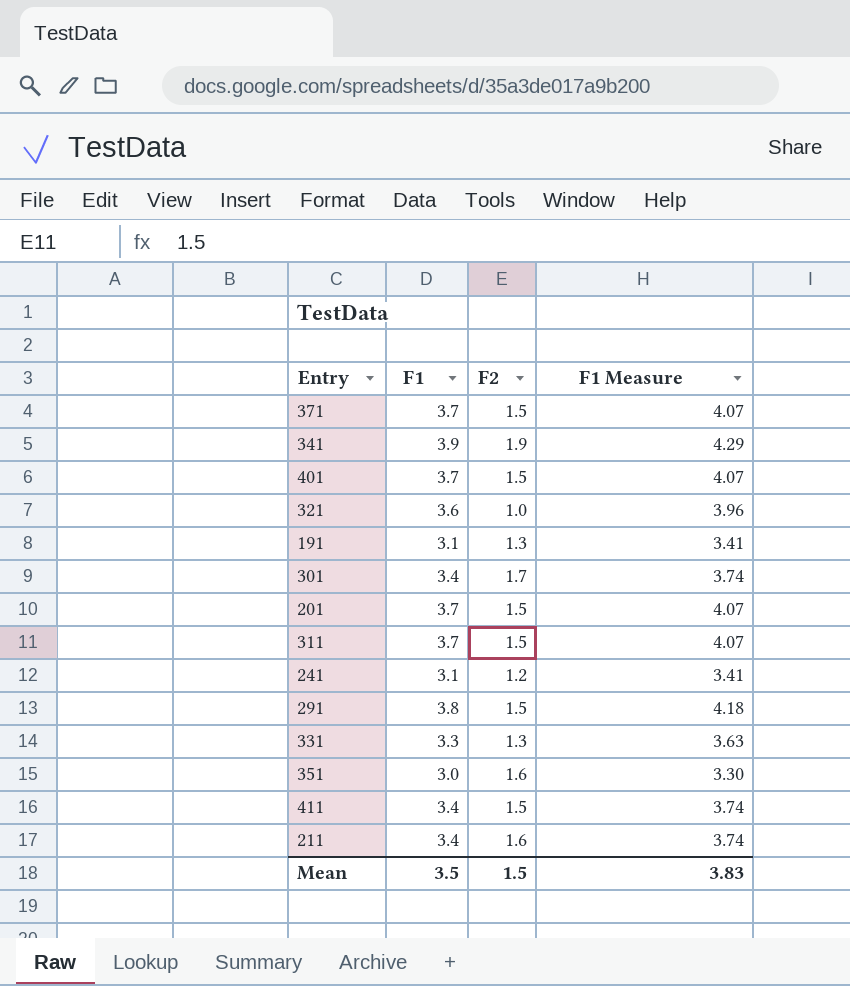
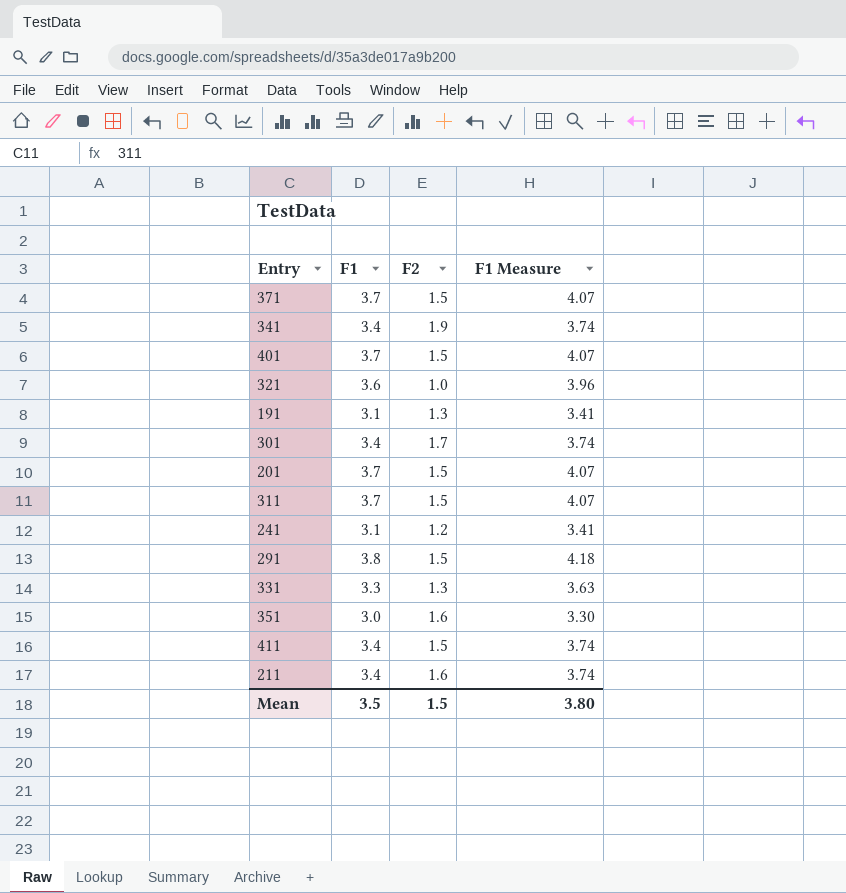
341 | F1: 3.9 -> 3.4
341 | F1 Measure: 4.29 -> 3.74
Mean | F1 Measure: 3.83 -> 3.80

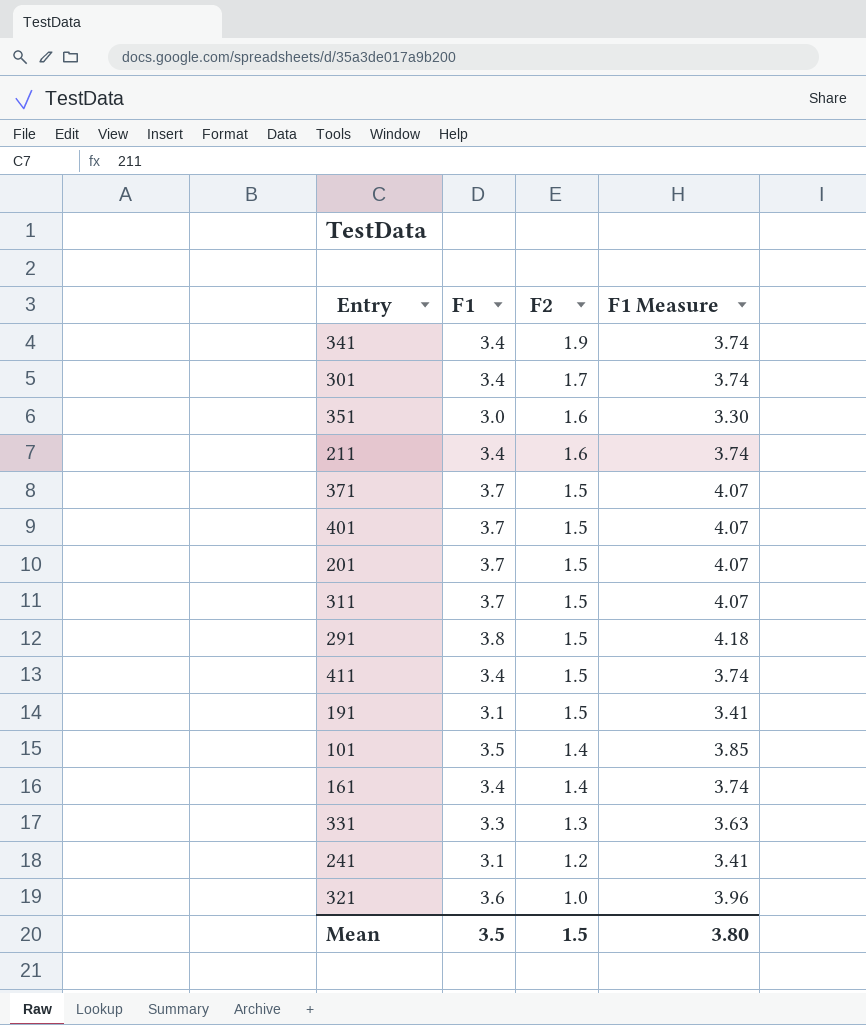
row order: none -> F2 descending
191 | F2: 1.3 -> 1.5
row 101: none -> 3.5 | 1.4 | 3.85
row 161: none -> 3.4 | 1.4 | 3.74

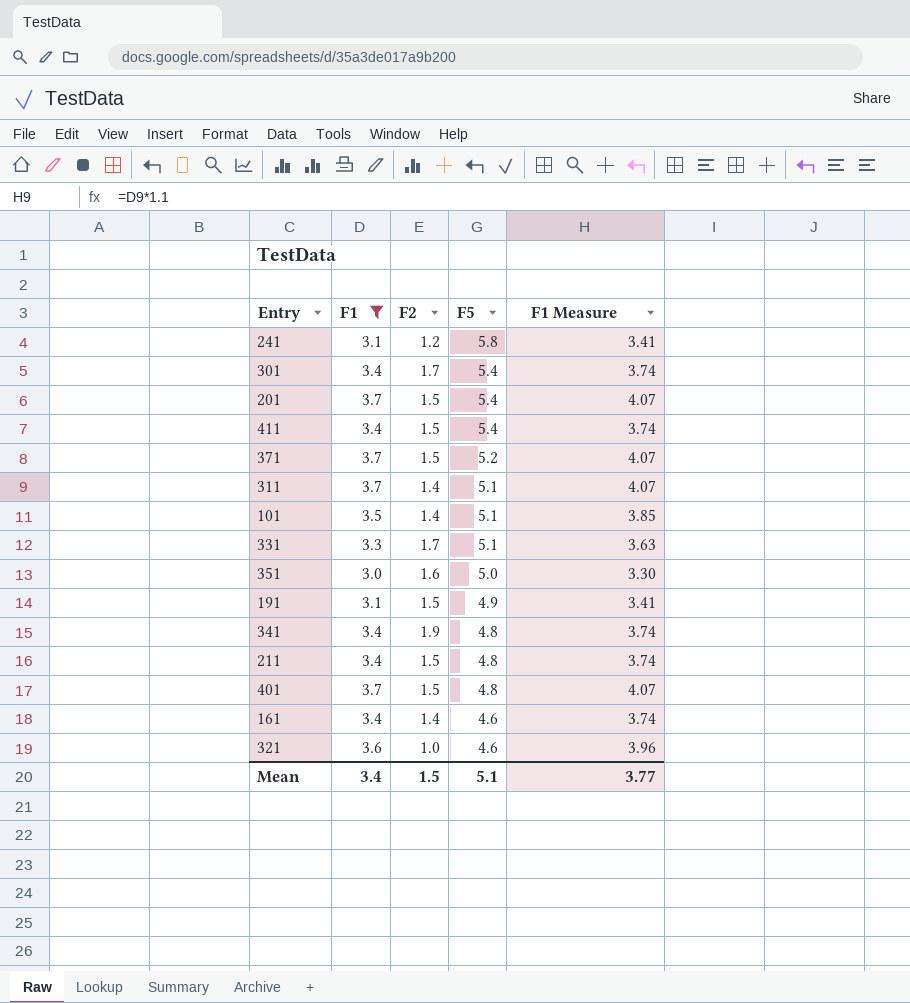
filter: none -> F1 != 3.8
row order: F2 descending -> F5 descending
column F5 | position: none -> 4
311 | F2: 1.5 -> 1.4
331 | F2: 1.3 -> 1.7
211 | F2: 1.6 -> 1.5
Mean | F1: 3.5 -> 3.4
Mean | F1 Measure: 3.80 -> 3.77

